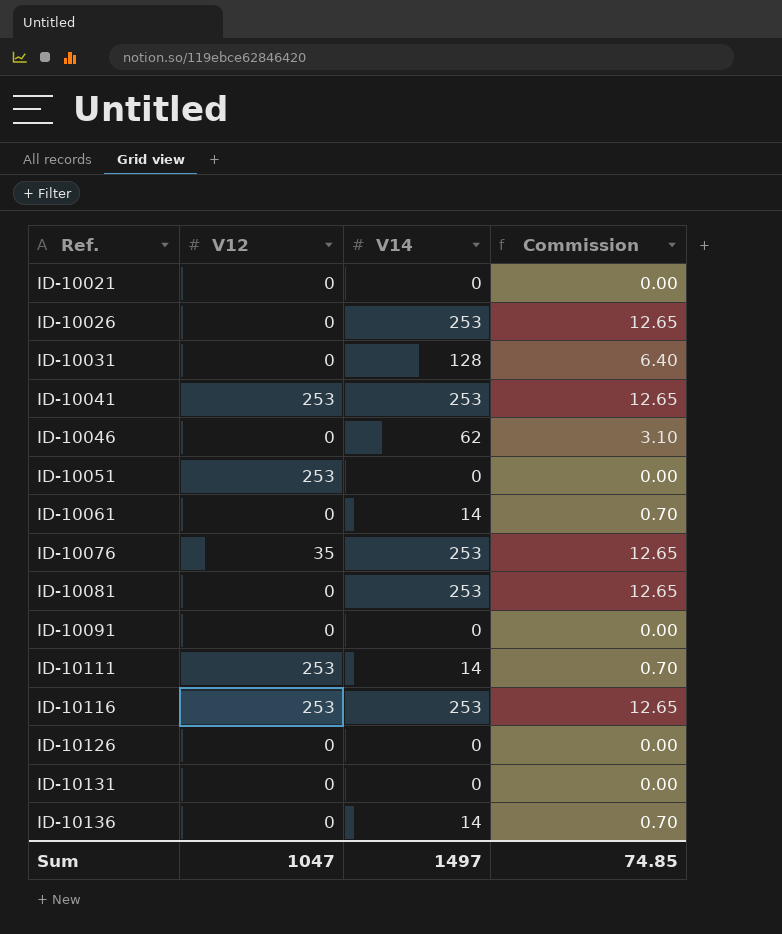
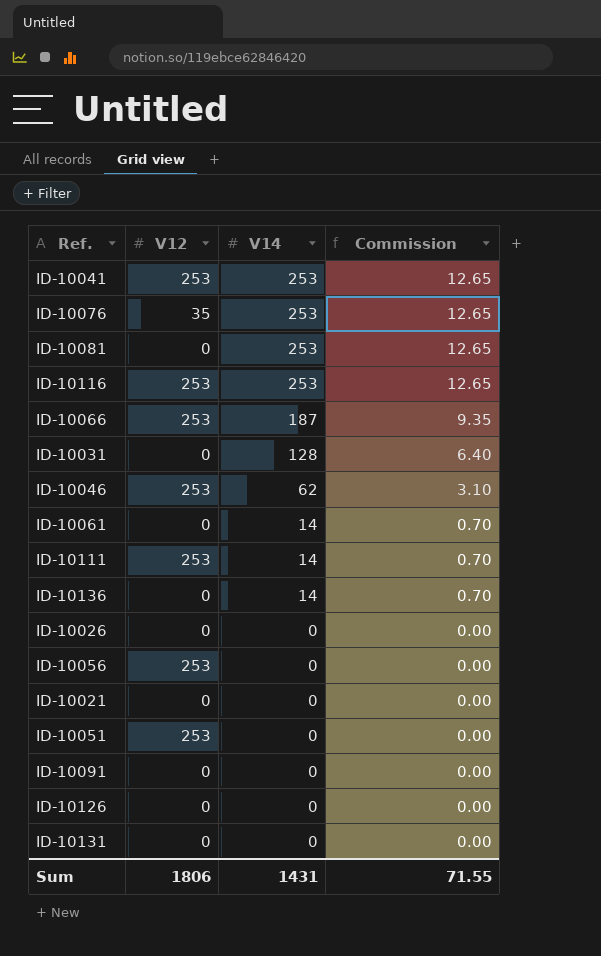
row order: Ref. ascending -> V14 descending
row ID-10066: none -> 253 | 187 | 9.35
ID-10046 | V12: 0 -> 253
ID-10026 | V14: 253 -> 0
ID-10026 | Commission: 12.65 -> 0.00
row ID-10056: none -> 253 | 0 | 0.00
Sum | V12: 1047 -> 1806
Sum | V14: 1497 -> 1431
Sum | Commission: 74.85 -> 71.55

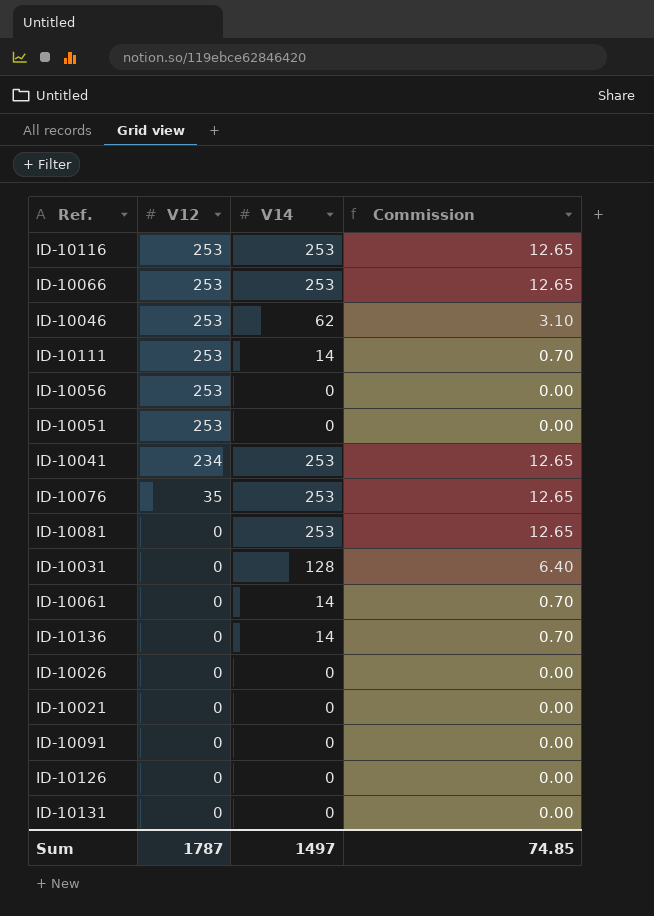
row order: V14 descending -> V12 descending
ID-10066 | V14: 187 -> 253
ID-10066 | Commission: 9.35 -> 12.65
ID-10041 | V12: 253 -> 234
Sum | V12: 1806 -> 1787
Sum | V14: 1431 -> 1497
Sum | Commission: 71.55 -> 74.85

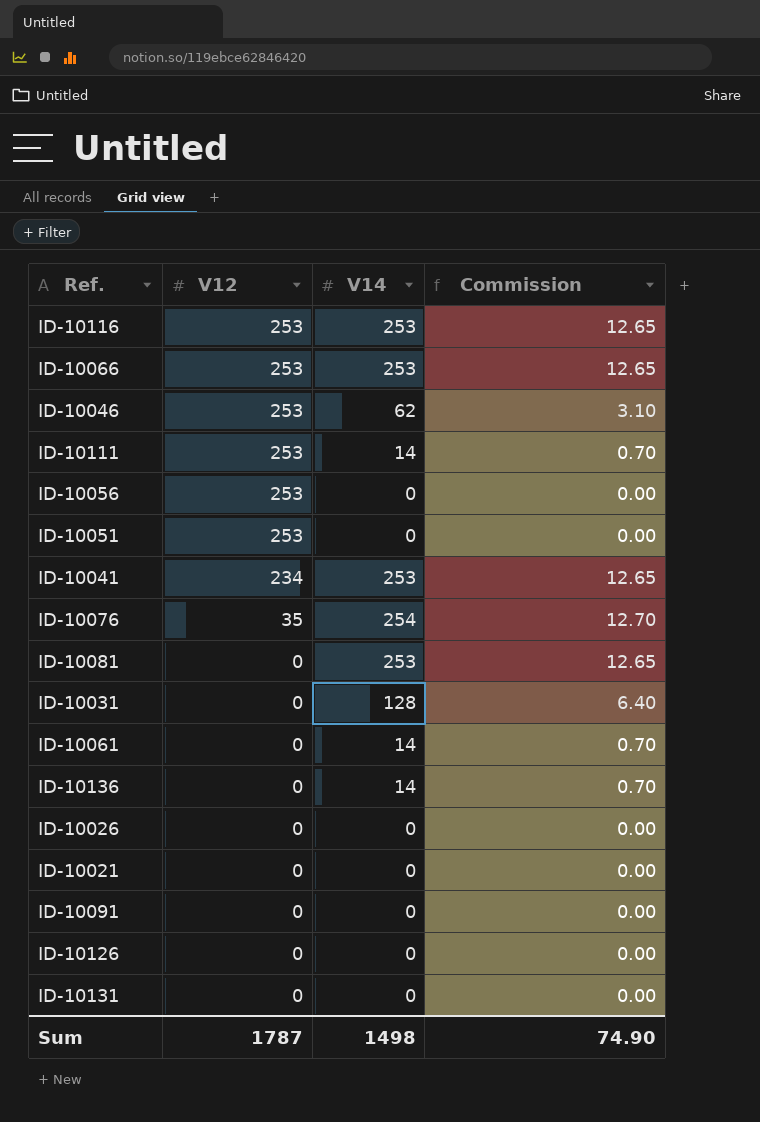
ID-10076 | V14: 253 -> 254
ID-10076 | Commission: 12.65 -> 12.70
Sum | V14: 1497 -> 1498
Sum | Commission: 74.85 -> 74.90

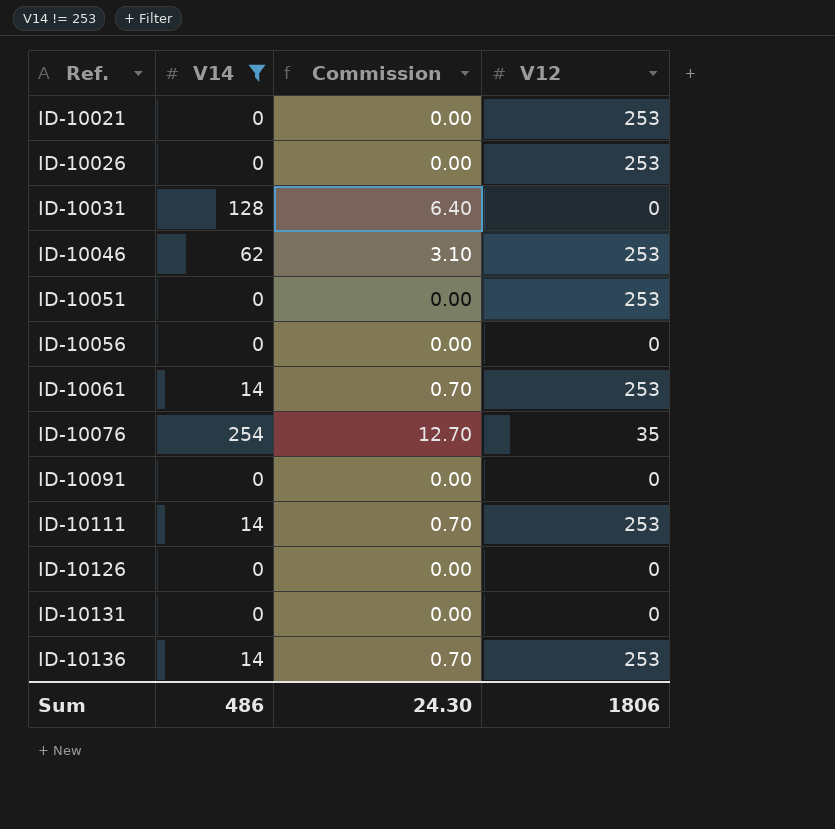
filter: none -> V14 != 253
row order: V12 descending -> Ref. ascending
column V12 | position: 2 -> 4
ID-10021 | V12: 0 -> 253
ID-10026 | V12: 0 -> 253
ID-10056 | V12: 253 -> 0
ID-10061 | V12: 0 -> 253
ID-10136 | V12: 0 -> 253
Sum | V14: 1498 -> 486
Sum | Commission: 74.90 -> 24.30
Sum | V12: 1787 -> 1806

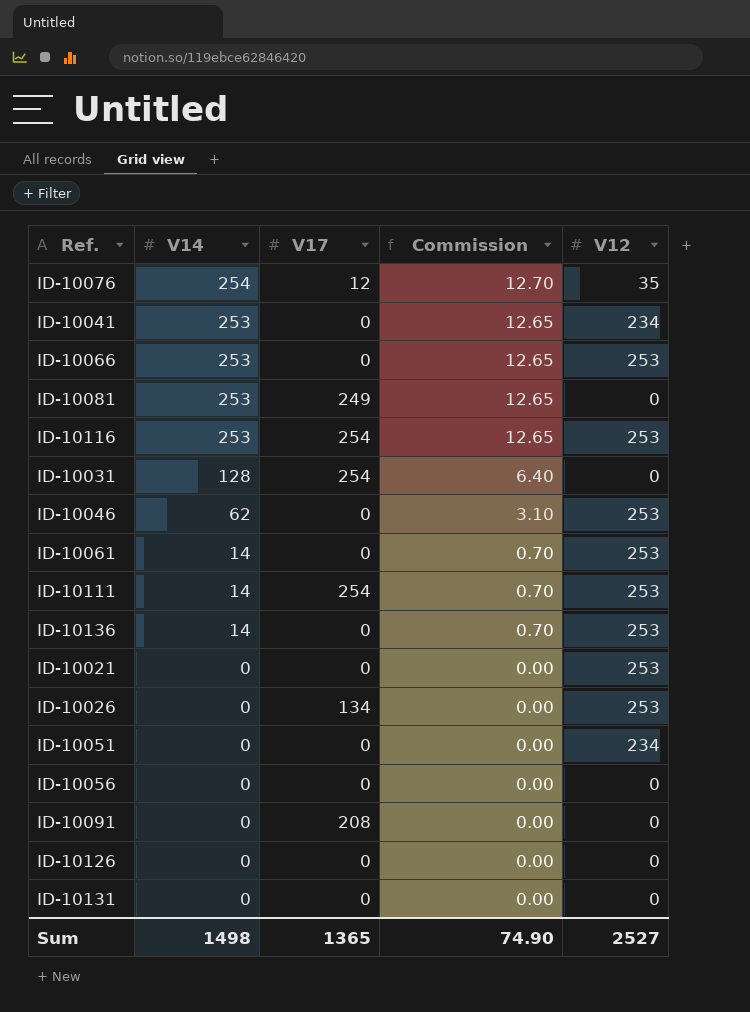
filter: V14 != 253 -> none
row order: Ref. ascending -> V14 descending
column V17 | position: none -> 3
ID-10051 | V12: 253 -> 234
Sum | V14: 486 -> 1498
Sum | Commission: 24.30 -> 74.90
Sum | V12: 1806 -> 2527

